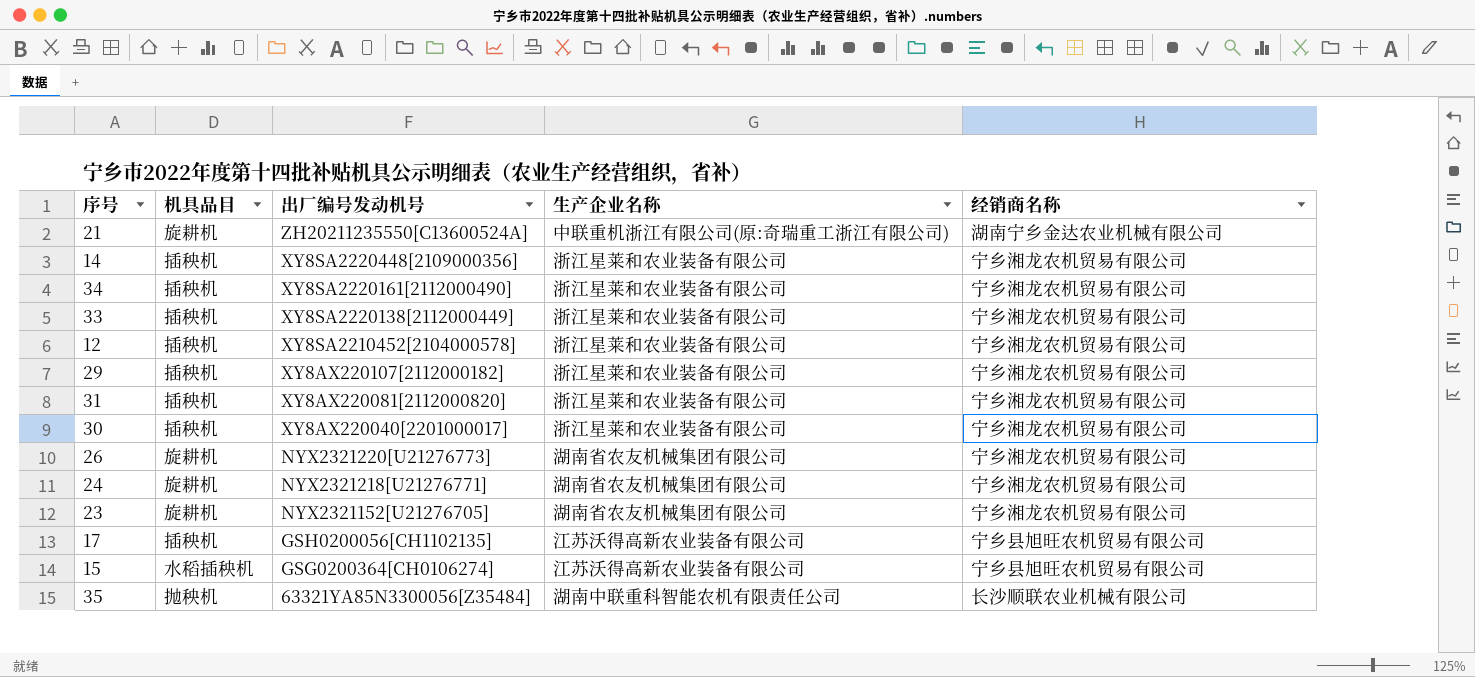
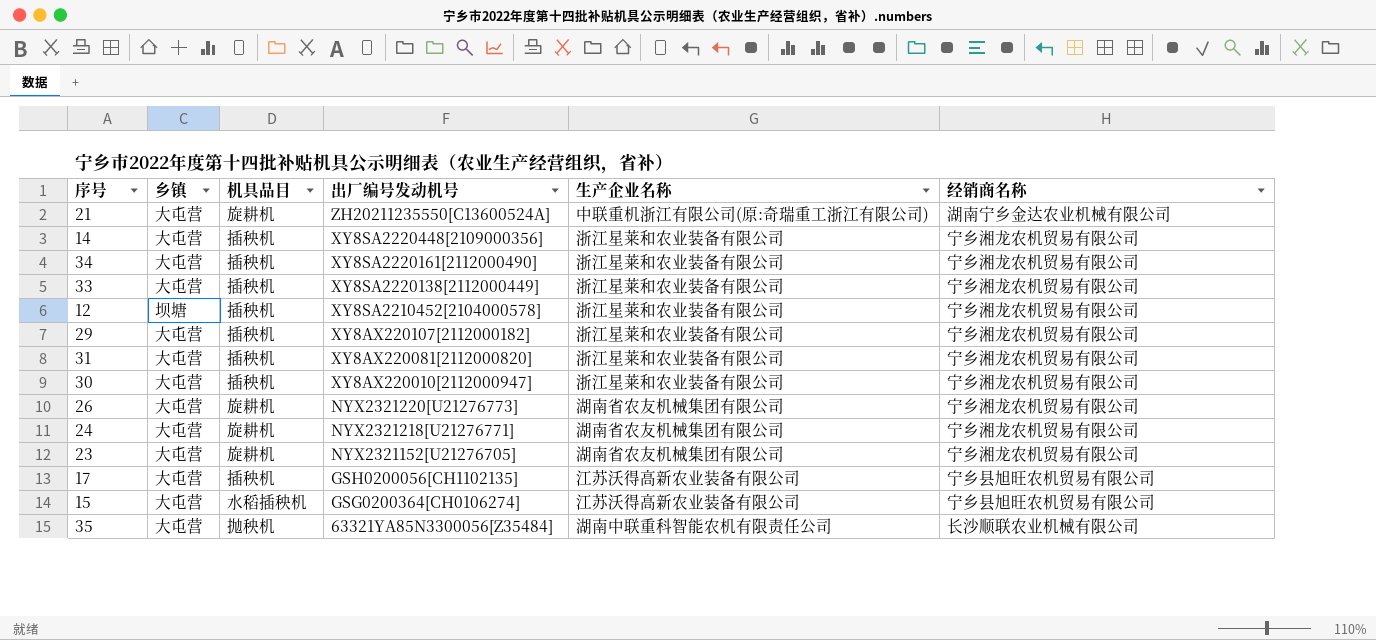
column 乡镇 | position: none -> 2
30 | 出厂编号发动机号: XY8AX220040[2201000017] -> XY8AX220010[2112000947]

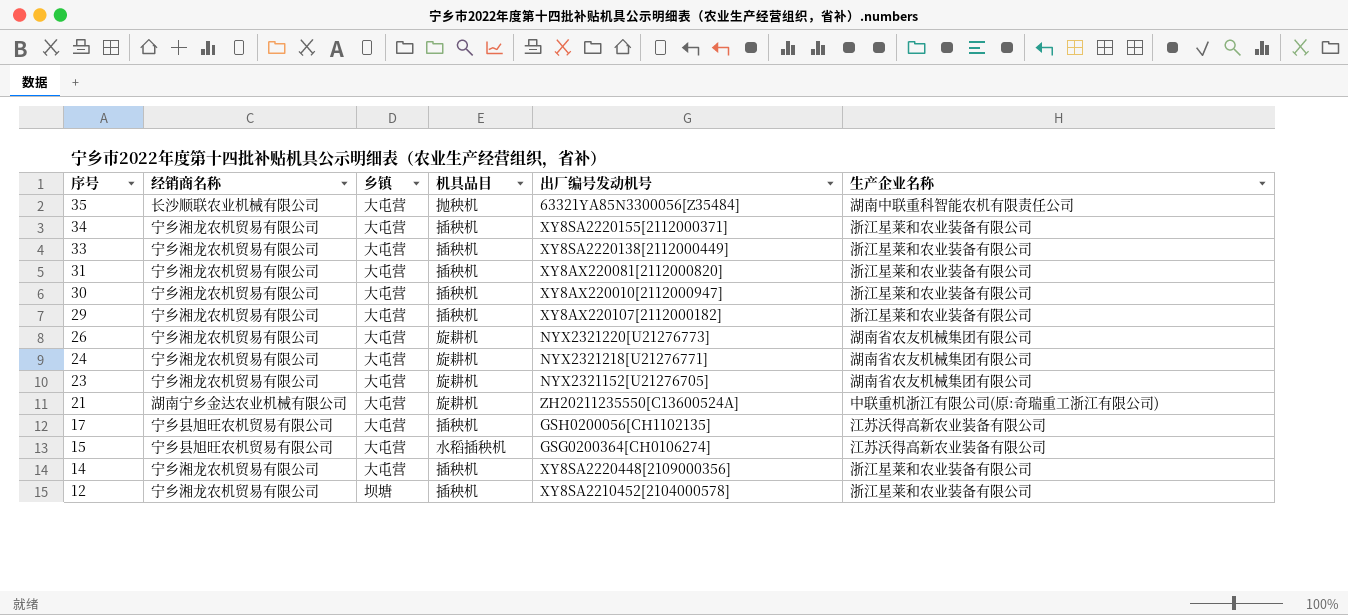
row order: 出厂编号发动机号 descending -> 序号 descending
column 经销商名称 | position: 6 -> 2
34 | 出厂编号发动机号: XY8SA2220161[2112000490] -> XY8SA2220155[2112000371]

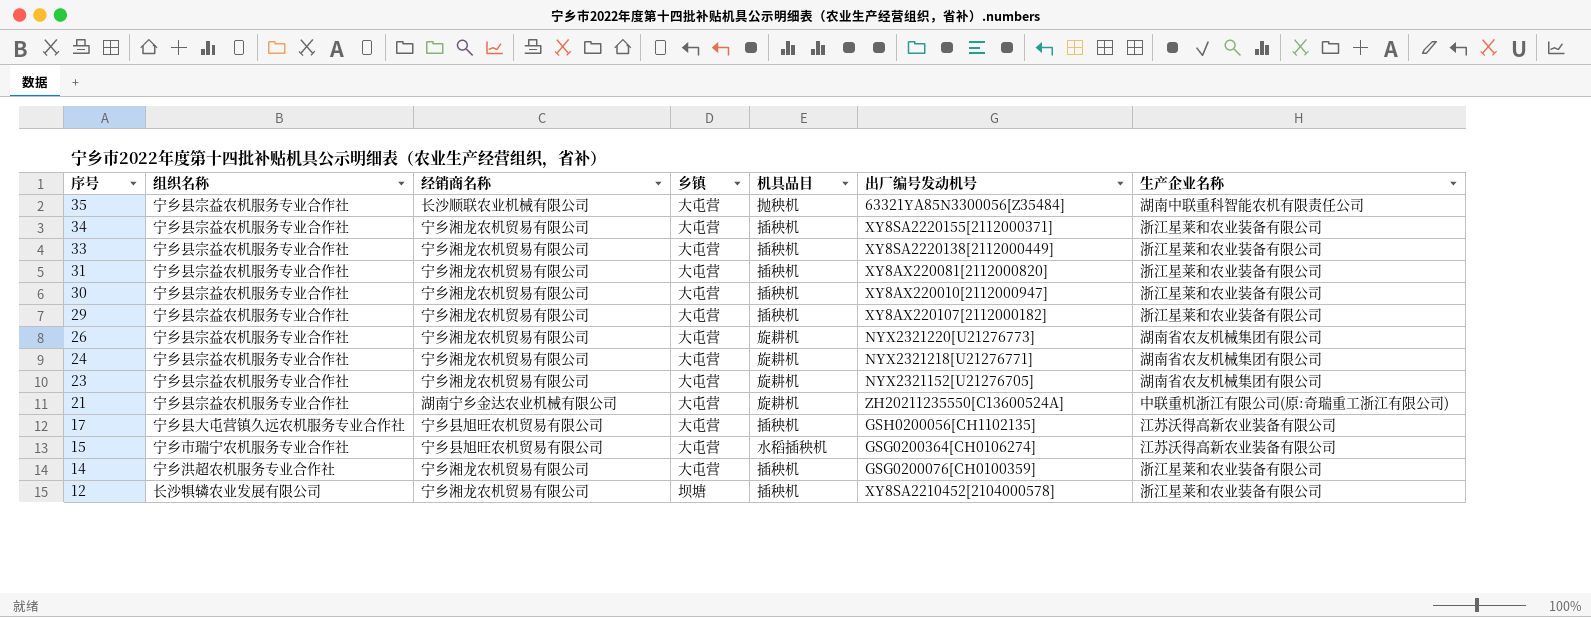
column 组织名称 | position: none -> 2
14 | 出厂编号发动机号: XY8SA2220448[2109000356] -> GSG0200076[CH0100359]

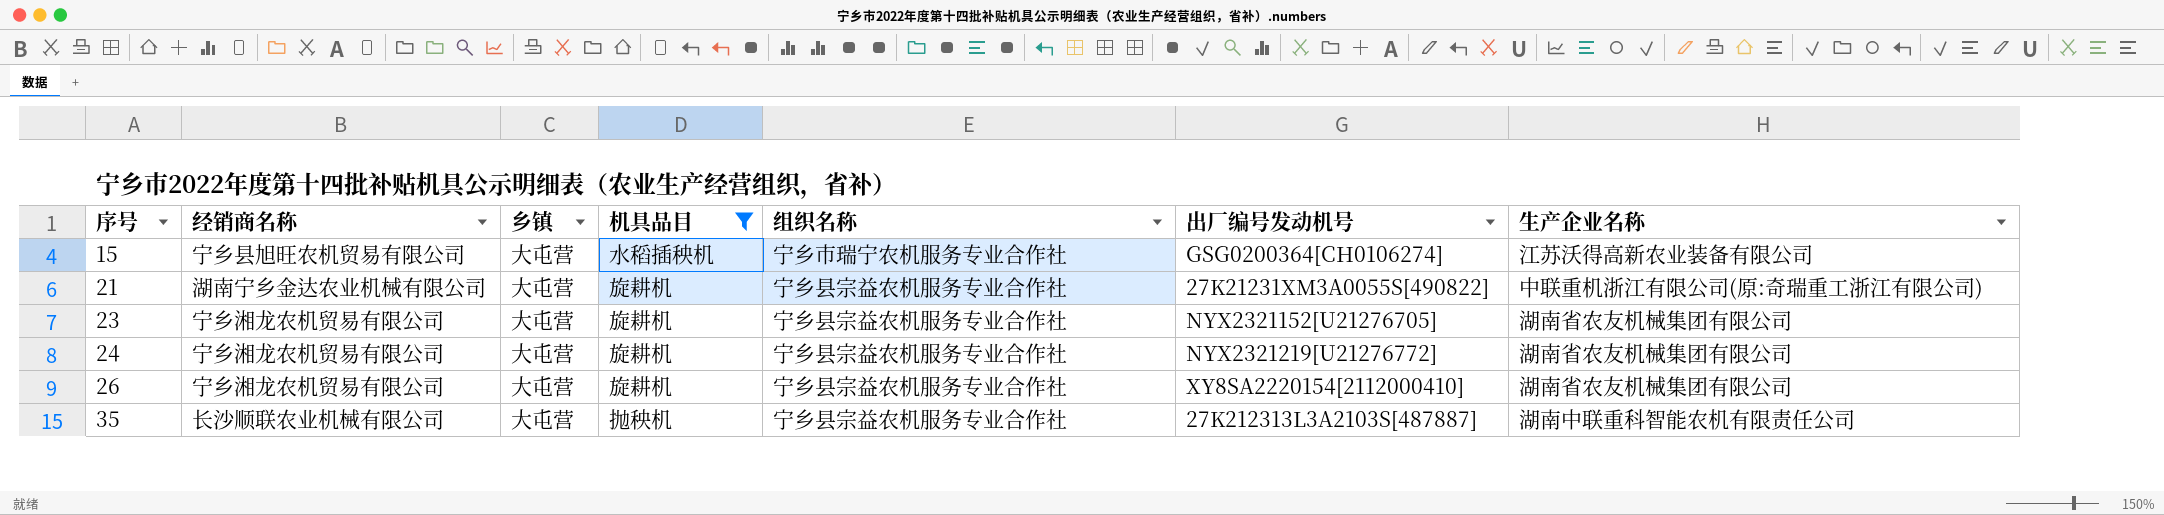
filter: none -> 机具品目 != 插秧机
row order: 序号 descending -> 序号 ascending
column 组织名称 | position: 2 -> 5
21 | 出厂编号发动机号: ZH20211235550[C13600524A] -> 27K21231XM3A0055S[490822]
24 | 出厂编号发动机号: NYX2321218[U21276771] -> NYX2321219[U21276772]
26 | 出厂编号发动机号: NYX2321220[U21276773] -> XY8SA2220154[2112000410]
35 | 出厂编号发动机号: 63321YA85N3300056[Z35484] -> 27K212313L3A2103S[487887]

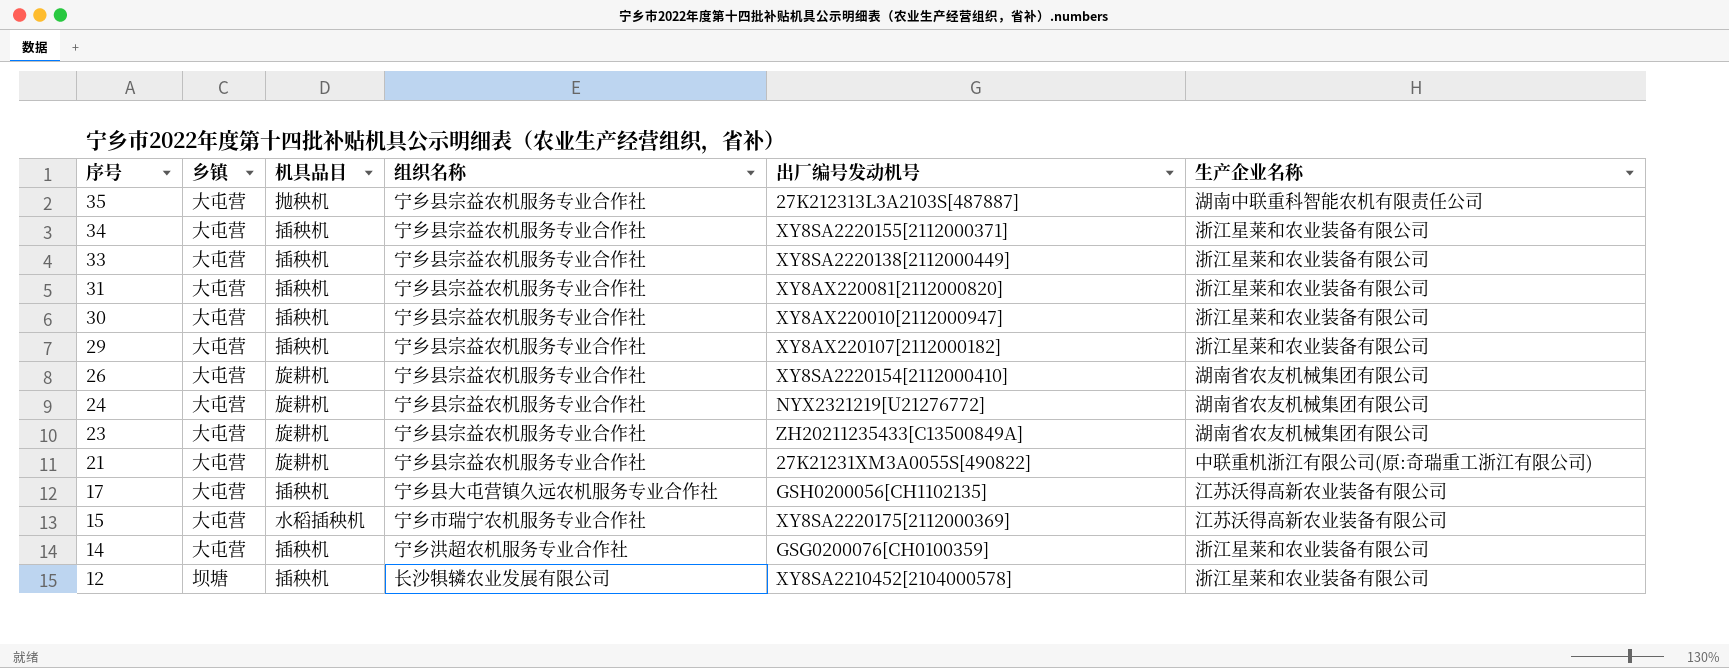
filter: 机具品目 != 插秧机 -> none
row order: 序号 ascending -> 序号 descending
column 经销商名称 | position: 2 -> none
23 | 出厂编号发动机号: NYX2321152[U21276705] -> ZH20211235433[C13500849A]
15 | 出厂编号发动机号: GSG0200364[CH0106274] -> XY8SA2220175[2112000369]

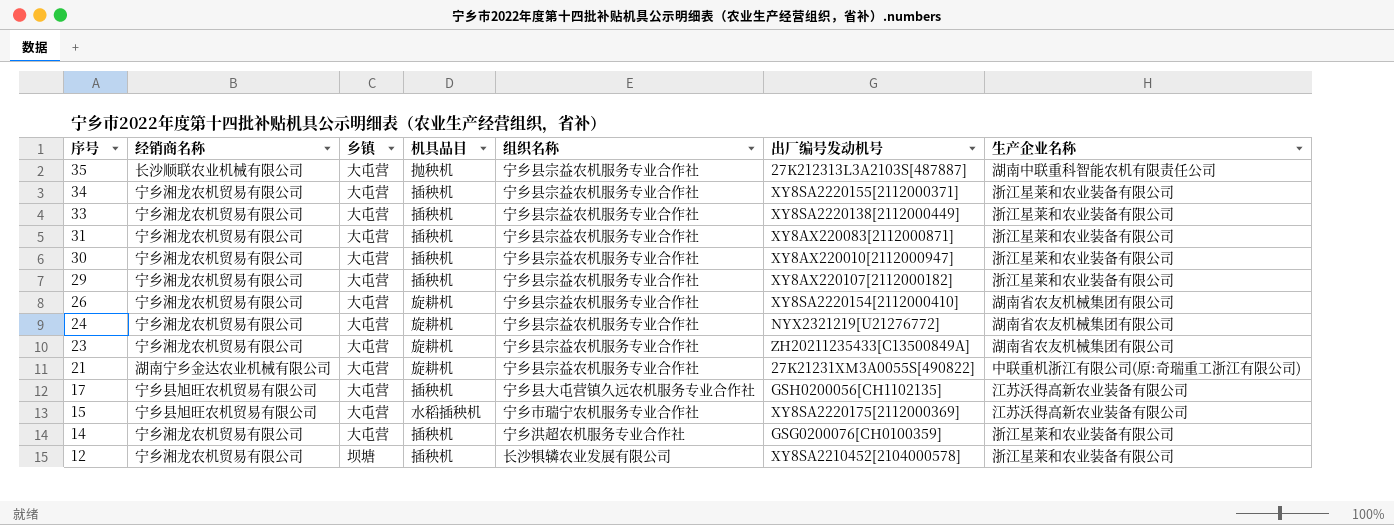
column 经销商名称 | position: none -> 2
31 | 出厂编号发动机号: XY8AX220081[2112000820] -> XY8AX220083[2112000871]

